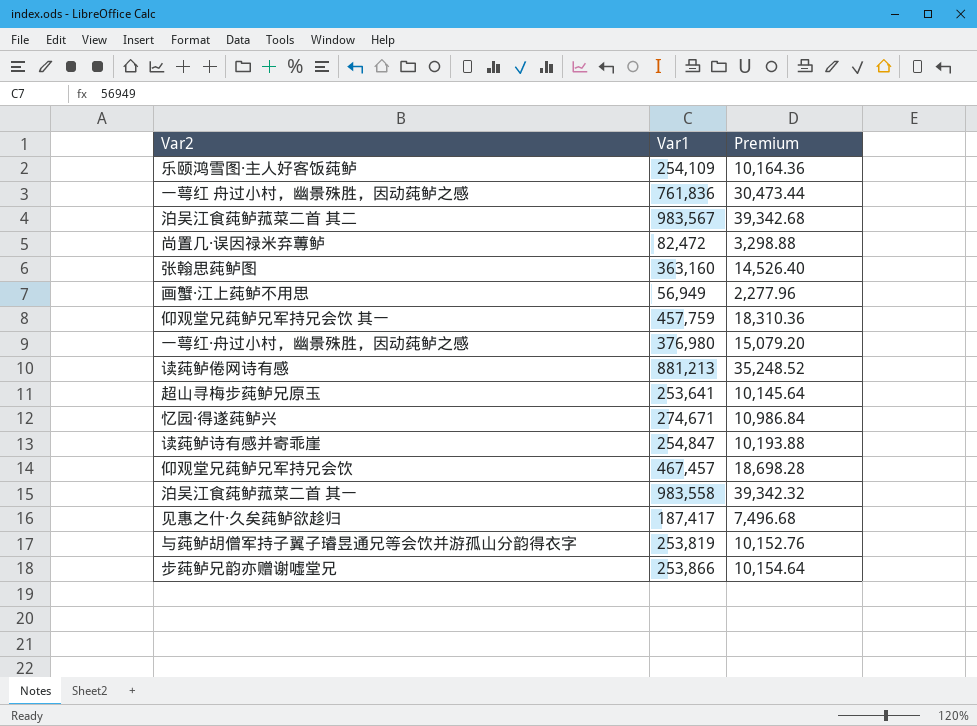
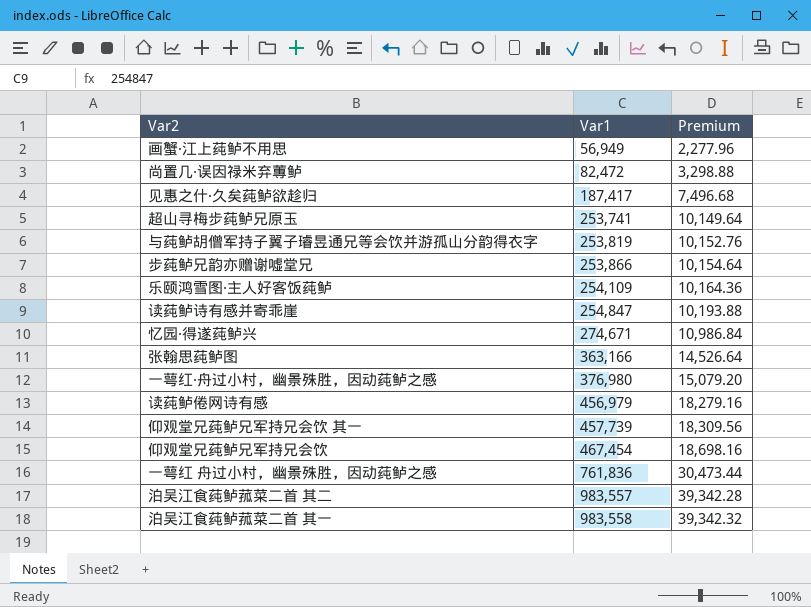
row order: none -> Var1 ascending
超山寻梅步莼鲈兄原玉 | Var1: 253,641 -> 253,741
超山寻梅步莼鲈兄原玉 | Premium: 10,145.64 -> 10,149.64
张翰思莼鲈图 | Var1: 363,160 -> 363,166
张翰思莼鲈图 | Premium: 14,526.40 -> 14,526.64
读莼鲈倦网诗有感 | Var1: 881,213 -> 456,979
读莼鲈倦网诗有感 | Premium: 35,248.52 -> 18,279.16
仰观堂兄莼鲈兄军持兄会饮 其一 | Var1: 457,759 -> 457,739
仰观堂兄莼鲈兄军持兄会饮 其一 | Premium: 18,310.36 -> 18,309.56
仰观堂兄莼鲈兄军持兄会饮 | Var1: 467,457 -> 467,454
仰观堂兄莼鲈兄军持兄会饮 | Premium: 18,698.28 -> 18,698.16
泊吴江食莼鲈菰菜二首 其二 | Var1: 983,567 -> 983,557
泊吴江食莼鲈菰菜二首 其二 | Premium: 39,342.68 -> 39,342.28

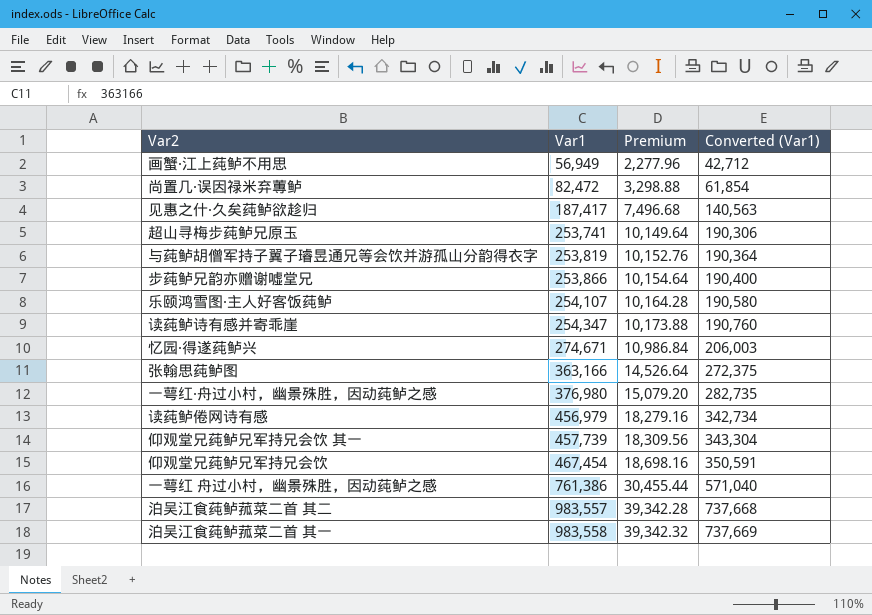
column Converted (Var1) | formula: none -> [Var1] * 0.75
乐颐鸿雪图·主人好客饭莼鲈 | Var1: 254,109 -> 254,107
乐颐鸿雪图·主人好客饭莼鲈 | Premium: 10,164.36 -> 10,164.28
读莼鲈诗有感并寄乖崖 | Var1: 254,847 -> 254,347
读莼鲈诗有感并寄乖崖 | Premium: 10,193.88 -> 10,173.88
一萼红 舟过小村，幽景殊胜，因动莼鲈之感 | Var1: 761,836 -> 761,386
一萼红 舟过小村，幽景殊胜，因动莼鲈之感 | Premium: 30,473.44 -> 30,455.44

